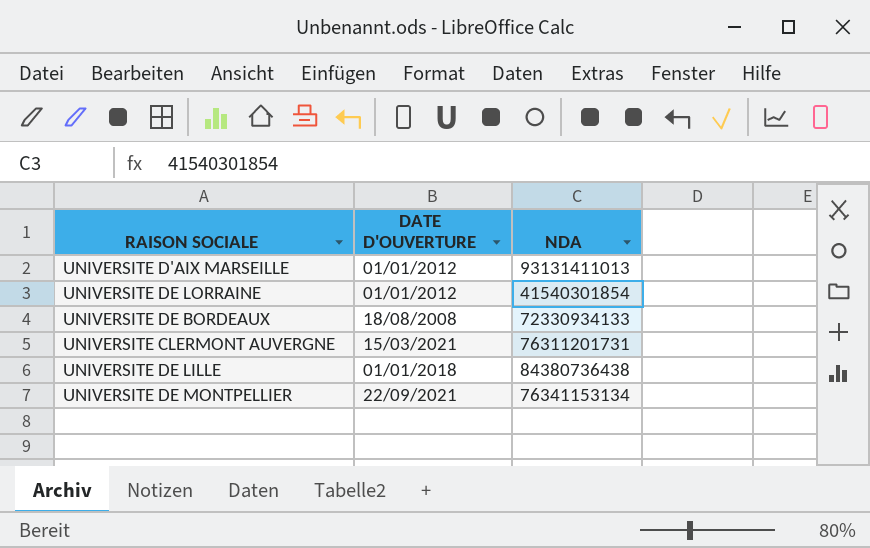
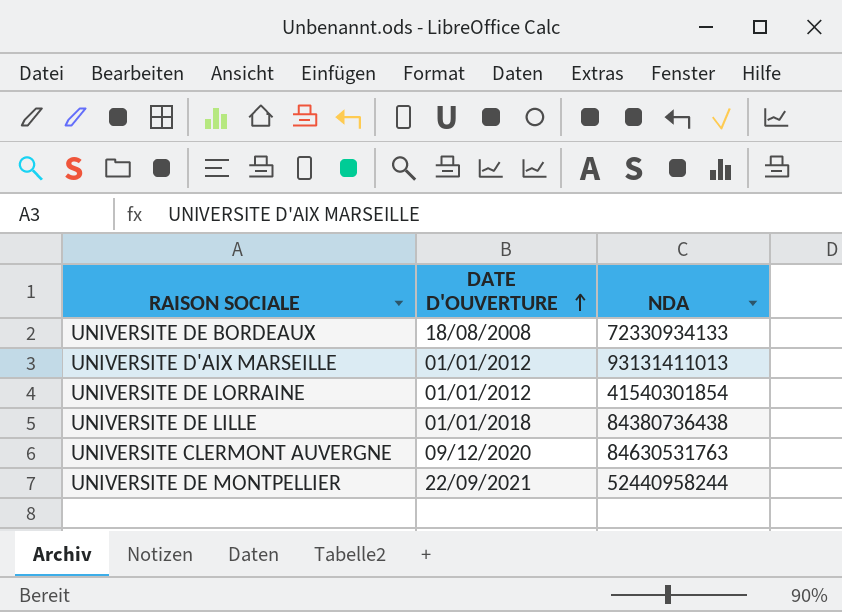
row order: none -> DATE D'OUVERTURE ascending
UNIVERSITE CLERMONT AUVERGNE | DATE D'OUVERTURE: 15/03/2021 -> 09/12/2020
UNIVERSITE CLERMONT AUVERGNE | NDA: 76311201731 -> 84630531763
UNIVERSITE DE MONTPELLIER | NDA: 76341153134 -> 52440958244

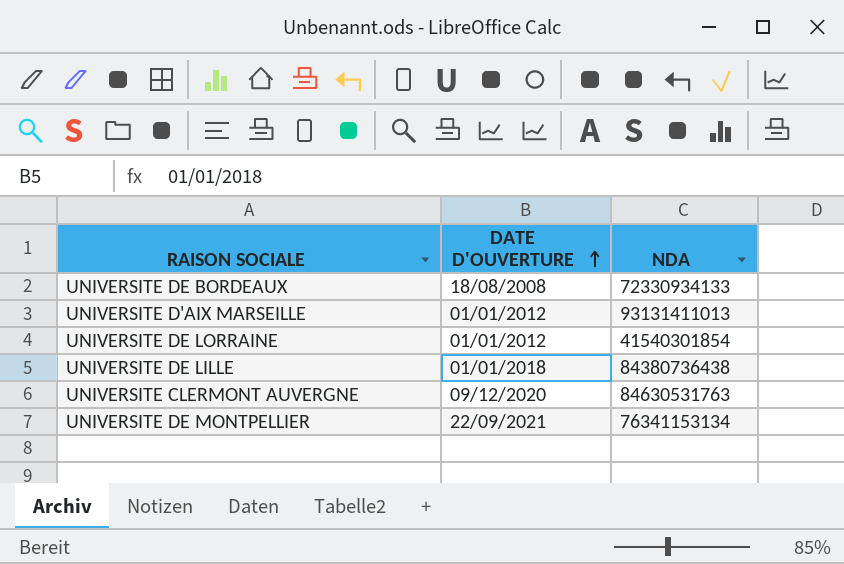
UNIVERSITE DE MONTPELLIER | NDA: 52440958244 -> 76341153134

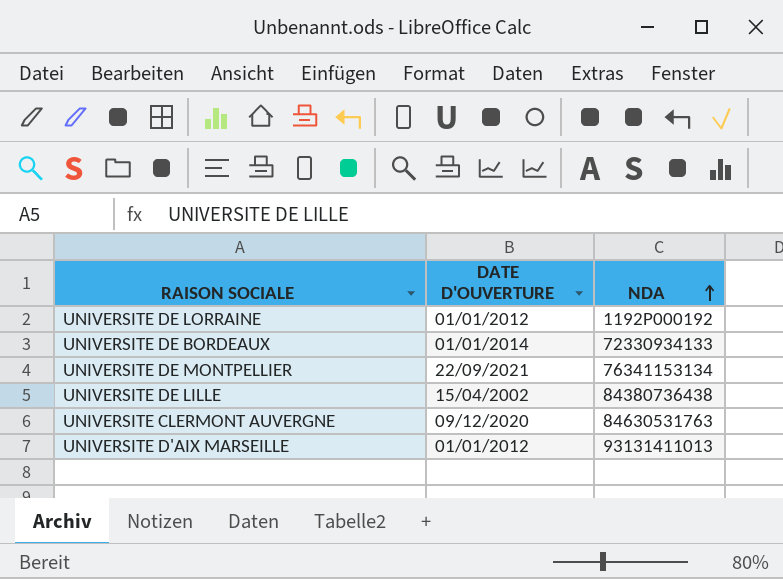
row order: DATE D'OUVERTURE ascending -> NDA ascending
UNIVERSITE DE LORRAINE | NDA: 41540301854 -> 1192P000192
UNIVERSITE DE BORDEAUX | DATE D'OUVERTURE: 18/08/2008 -> 01/01/2014
UNIVERSITE DE LILLE | DATE D'OUVERTURE: 01/01/2018 -> 15/04/2002

